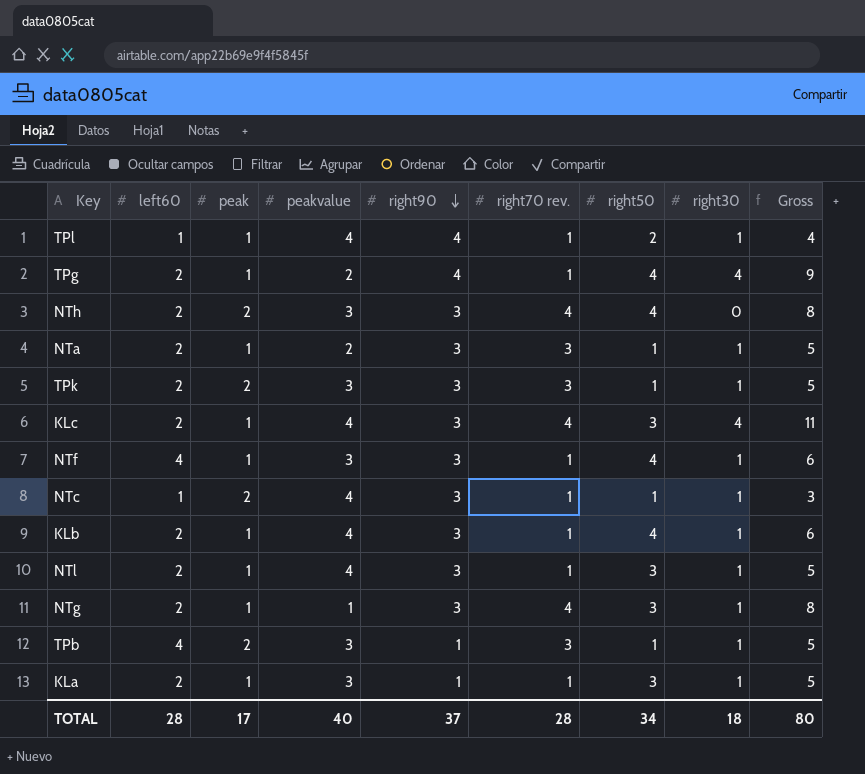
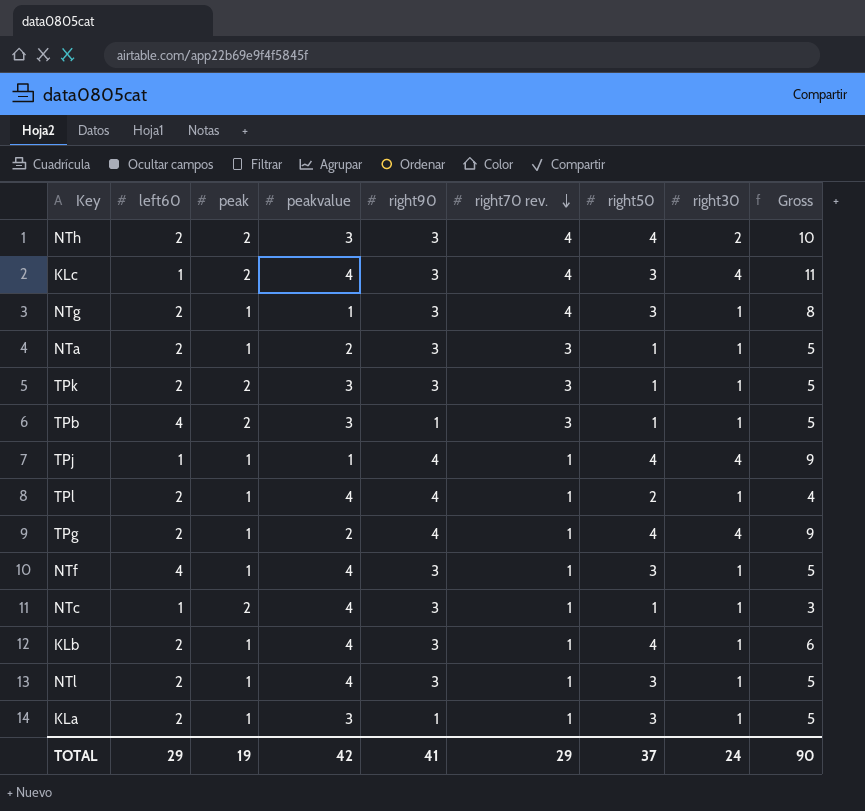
row order: right90 descending -> right70 rev. descending
NTh | right30: 0 -> 2
NTh | Gross: 8 -> 10
KLc | left60: 2 -> 1
KLc | peak: 1 -> 2
row TPj: none -> 1 | 1 | 1 | 4 | 1 | 4 | 4 | 9
TPl | left60: 1 -> 2
NTf | peakvalue: 3 -> 4
NTf | right50: 4 -> 3
NTf | Gross: 6 -> 5
TOTAL | left60: 28 -> 29
TOTAL | peak: 17 -> 19
TOTAL | peakvalue: 40 -> 42
TOTAL | right90: 37 -> 41
TOTAL | right70 rev.: 28 -> 29
TOTAL | right50: 34 -> 37
TOTAL | right30: 18 -> 24
TOTAL | Gross: 80 -> 90

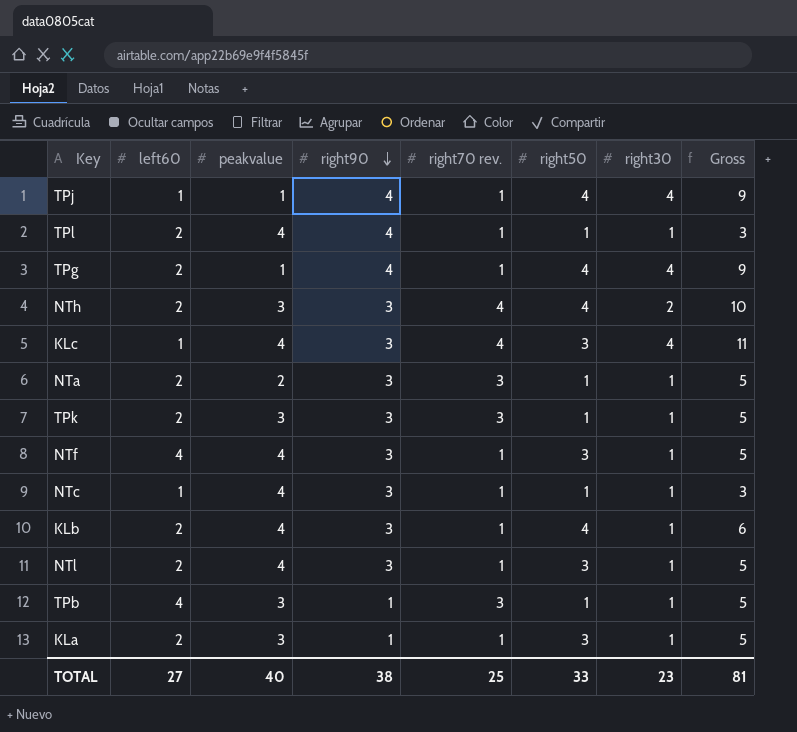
row order: right70 rev. descending -> right90 descending
column peak | position: 3 -> none
row NTg: 2 | 1 | 1 | 3 | 4 | 3 | 1 | 8 -> none
TPl | right50: 2 -> 1
TPl | Gross: 4 -> 3
TPg | peakvalue: 2 -> 1
TOTAL | left60: 29 -> 27
TOTAL | peakvalue: 42 -> 40
TOTAL | right90: 41 -> 38
TOTAL | right70 rev.: 29 -> 25
TOTAL | right50: 37 -> 33
TOTAL | right30: 24 -> 23
TOTAL | Gross: 90 -> 81

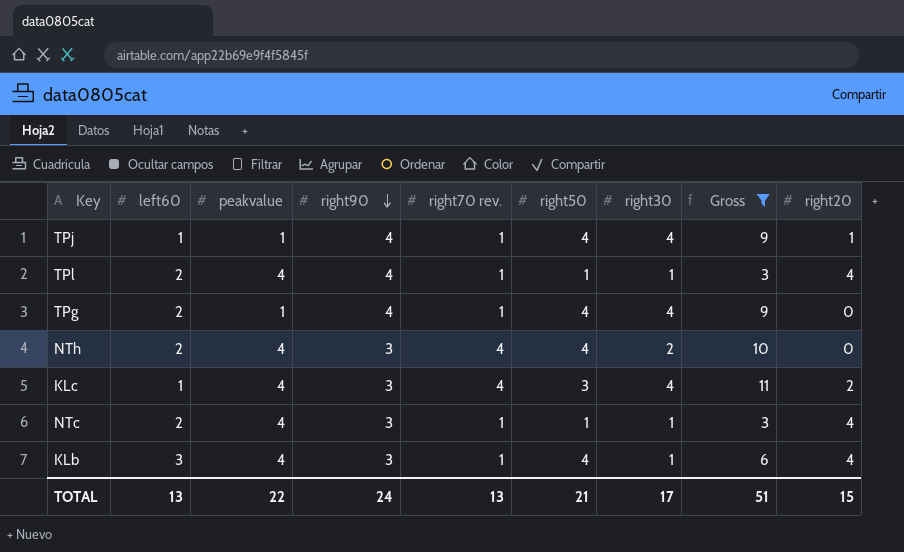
filter: none -> Gross != 5
column right20 | position: none -> 9
NTh | peakvalue: 3 -> 4
NTc | left60: 1 -> 2
KLb | left60: 2 -> 3
TOTAL | left60: 27 -> 13
TOTAL | peakvalue: 40 -> 22
TOTAL | right90: 38 -> 24
TOTAL | right70 rev.: 25 -> 13
TOTAL | right50: 33 -> 21
TOTAL | right30: 23 -> 17
TOTAL | Gross: 81 -> 51

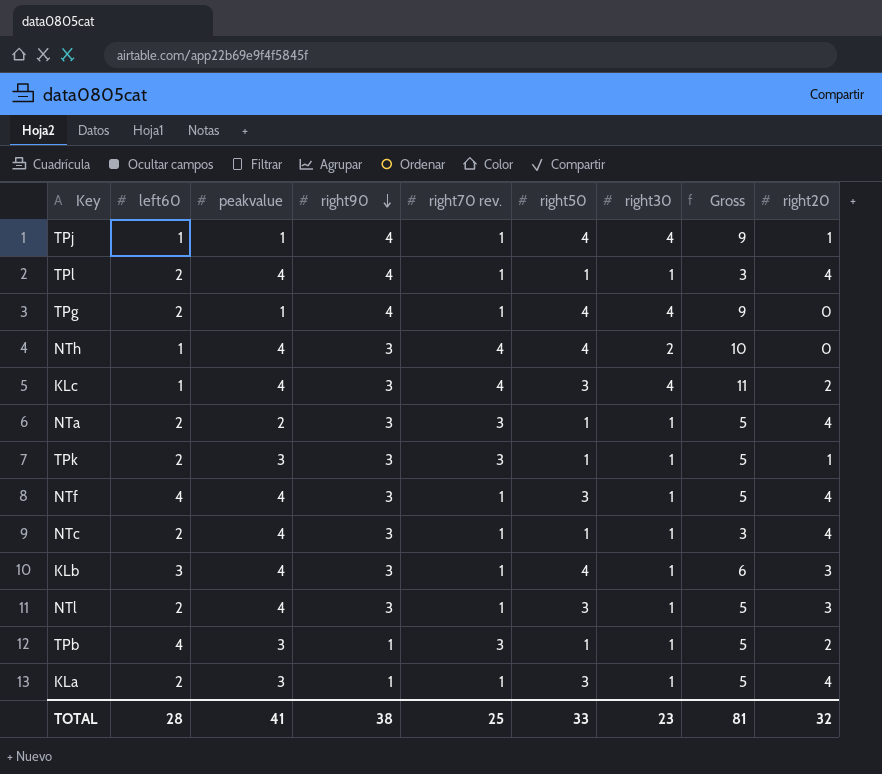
filter: Gross != 5 -> none
NTh | left60: 2 -> 1
KLb | right20: 4 -> 3
TOTAL | left60: 13 -> 28
TOTAL | peakvalue: 22 -> 41
TOTAL | right90: 24 -> 38
TOTAL | right70 rev.: 13 -> 25
TOTAL | right50: 21 -> 33
TOTAL | right30: 17 -> 23
TOTAL | Gross: 51 -> 81
TOTAL | right20: 15 -> 32

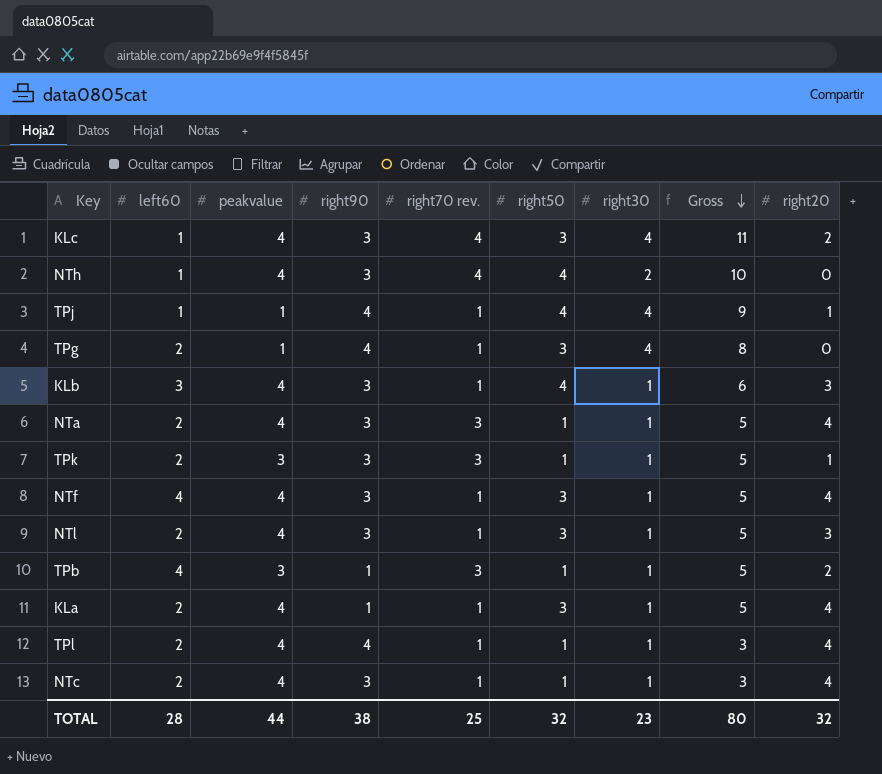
row order: right90 descending -> Gross descending
TPg | right50: 4 -> 3
TPg | Gross: 9 -> 8
NTa | peakvalue: 2 -> 4
KLa | peakvalue: 3 -> 4
TOTAL | peakvalue: 41 -> 44
TOTAL | right50: 33 -> 32
TOTAL | Gross: 81 -> 80

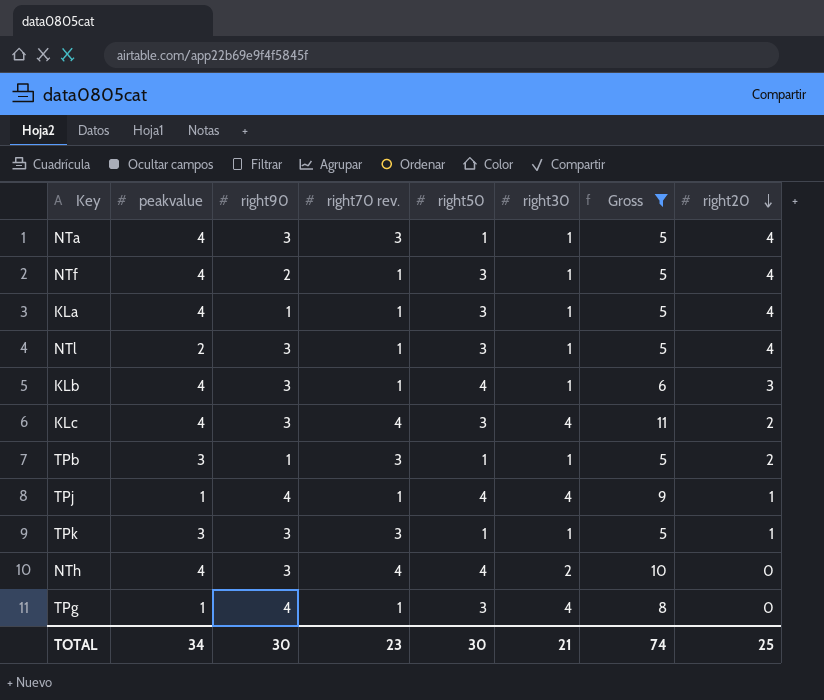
filter: none -> Gross != 3
row order: Gross descending -> right20 descending
column left60 | position: 2 -> none
NTf | right90: 3 -> 2
NTl | peakvalue: 4 -> 2
NTl | right20: 3 -> 4
TOTAL | peakvalue: 44 -> 34
TOTAL | right90: 38 -> 30
TOTAL | right70 rev.: 25 -> 23
TOTAL | right50: 32 -> 30
TOTAL | right30: 23 -> 21
TOTAL | Gross: 80 -> 74
TOTAL | right20: 32 -> 25

